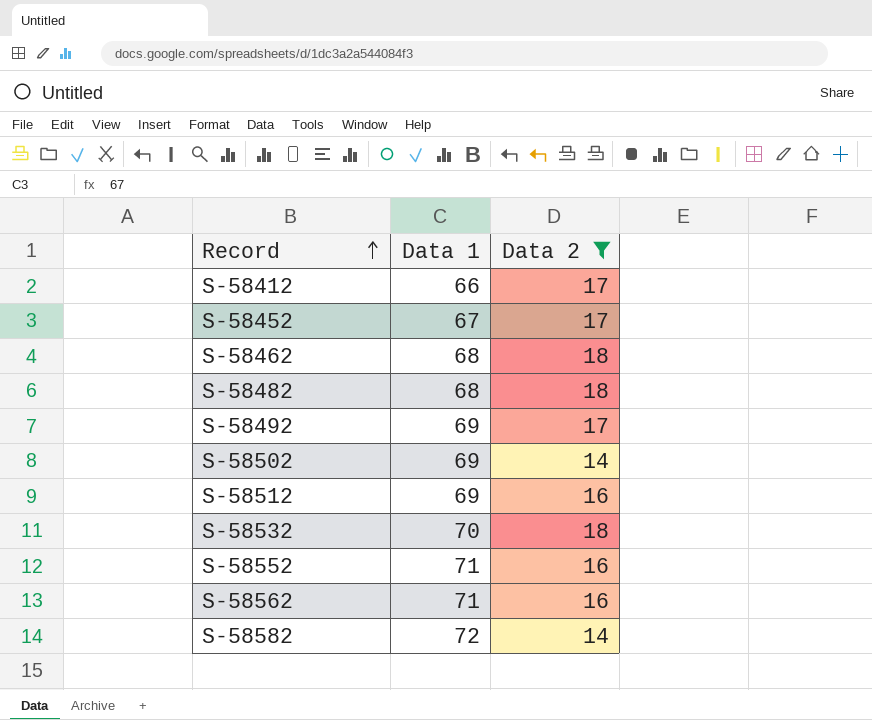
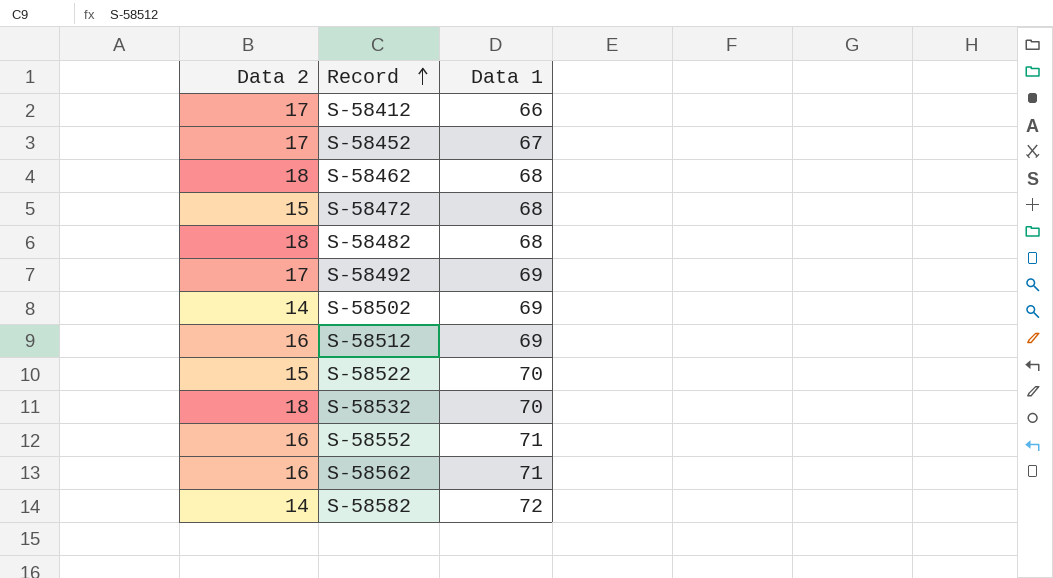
filter: Data 2 != 15 -> none
column Data 2 | position: 3 -> 1

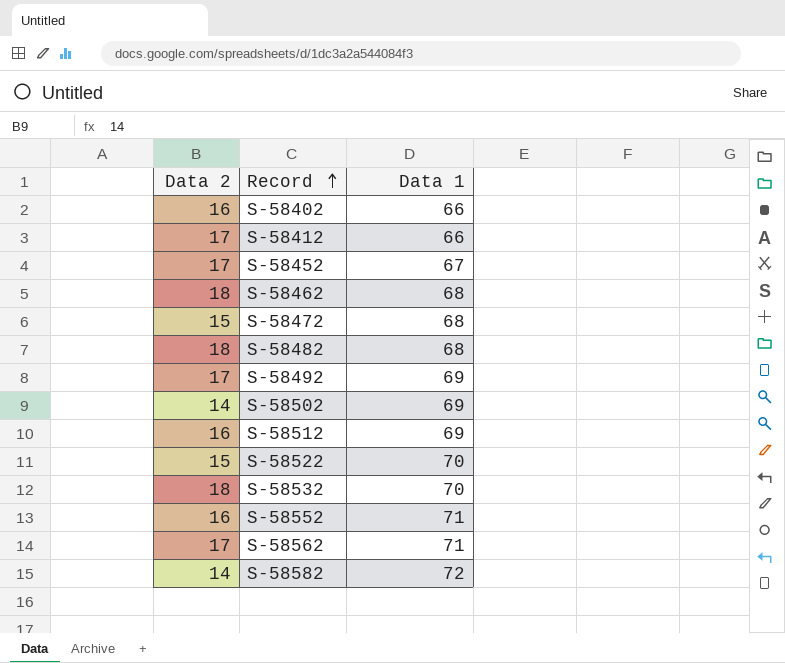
row S-58402: none -> 16 | 66
S-58562 | Data 2: 16 -> 17

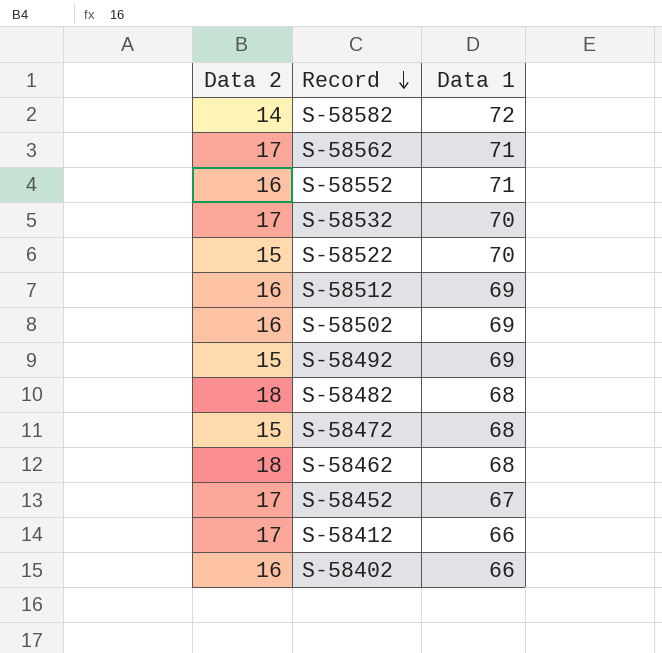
row order: Record ascending -> Record descending
S-58532 | Data 2: 18 -> 17
S-58502 | Data 2: 14 -> 16
S-58492 | Data 2: 17 -> 15

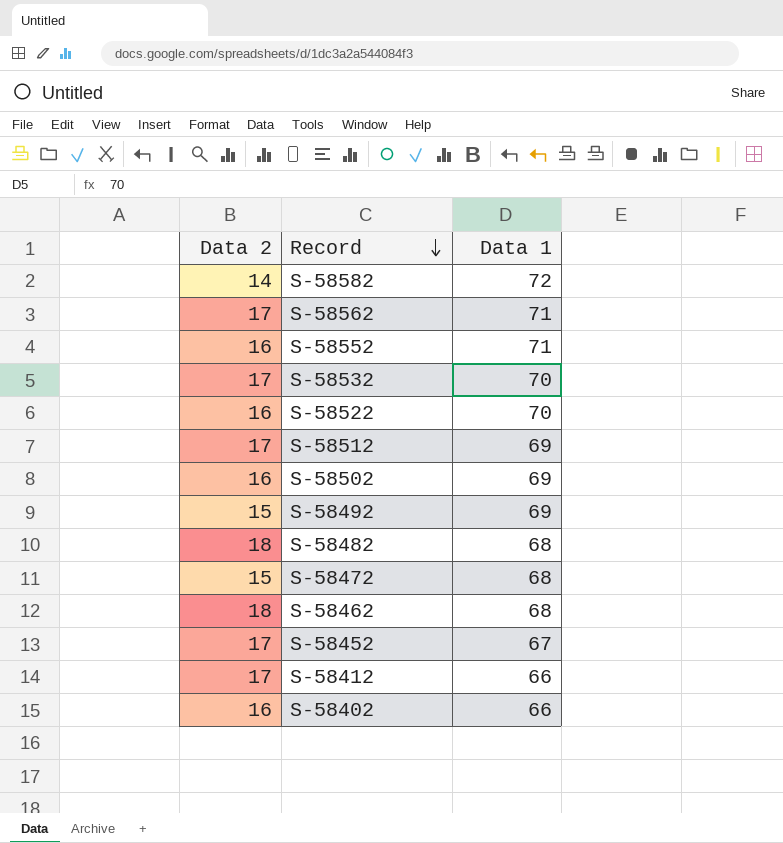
S-58522 | Data 2: 15 -> 16
S-58512 | Data 2: 16 -> 17

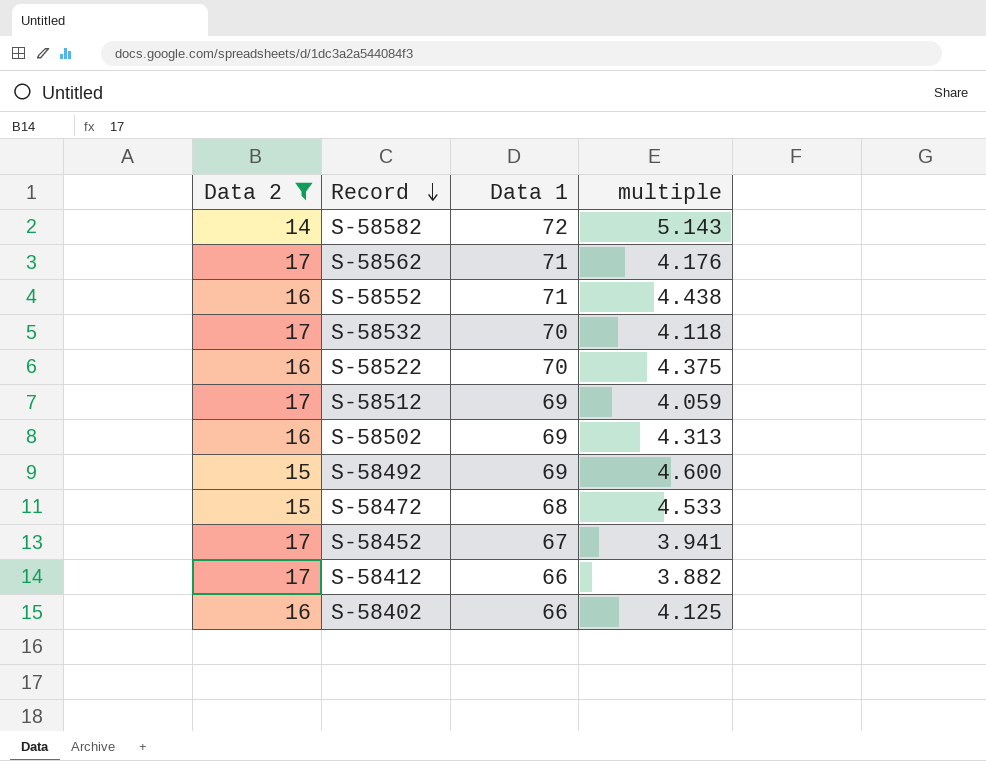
filter: none -> Data 2 != 18
column multiple | formula: none -> [Data 1] / [Data 2]

